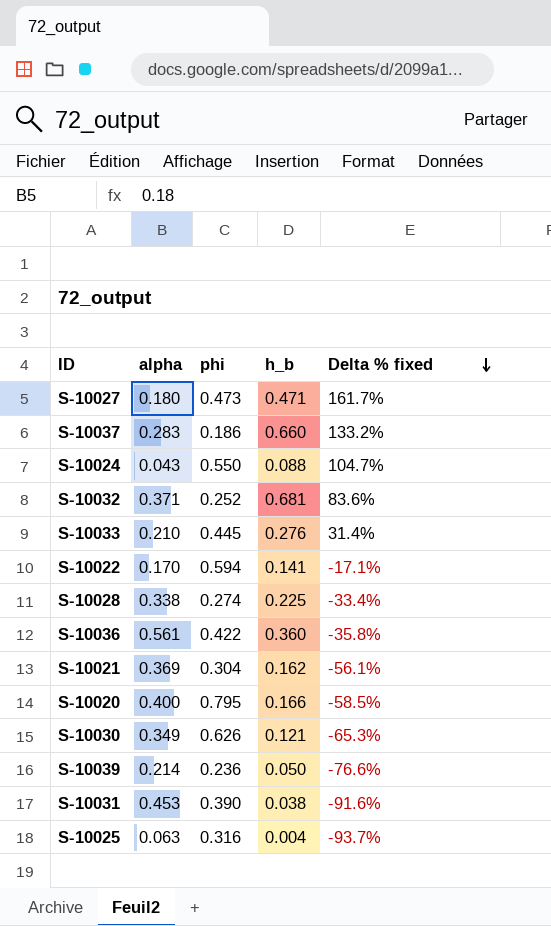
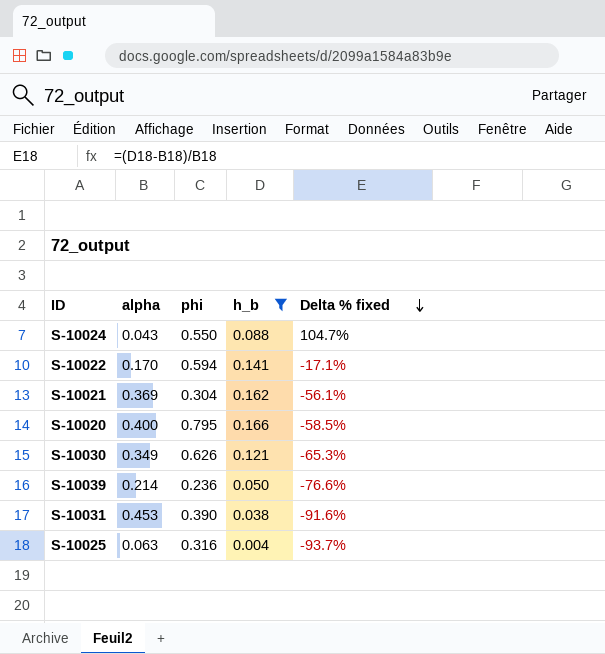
filter: none -> h_b <= 0.166

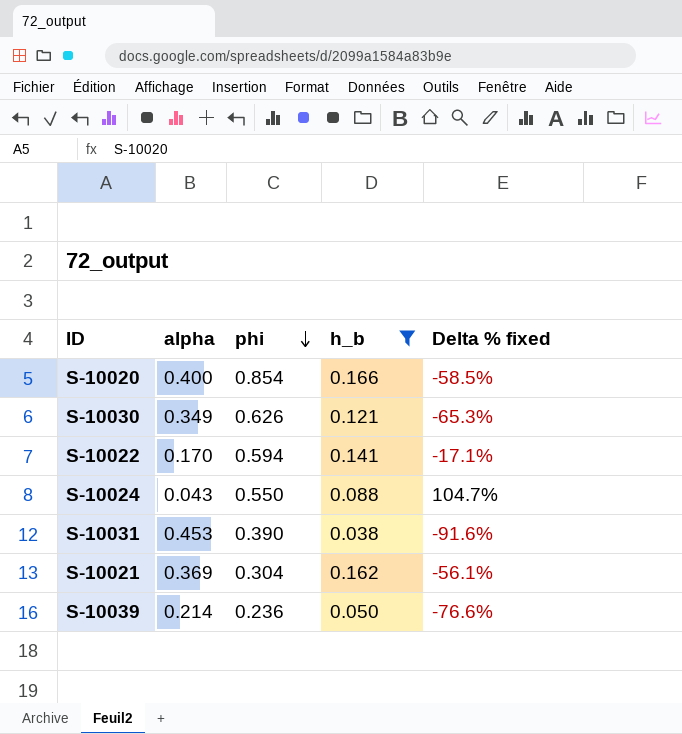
row order: Delta % fixed descending -> phi descending
row S-10025: 0.063 | 0.316 | 0.004 | -93.7% -> none
S-10020 | phi: 0.795 -> 0.854

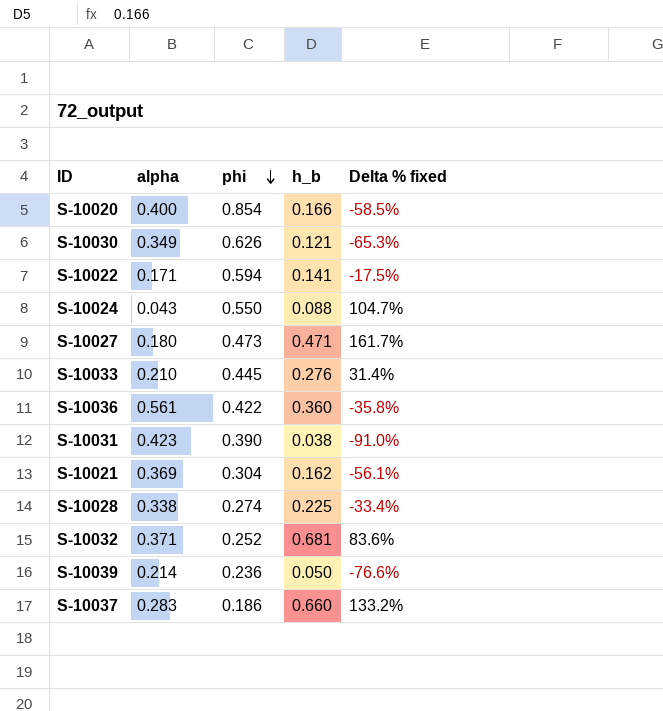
filter: h_b <= 0.166 -> none
S-10022 | alpha: 0.170 -> 0.171
S-10022 | Delta % fixed: -17.1% -> -17.5%
S-10031 | alpha: 0.453 -> 0.423
S-10031 | Delta % fixed: -91.6% -> -91.0%

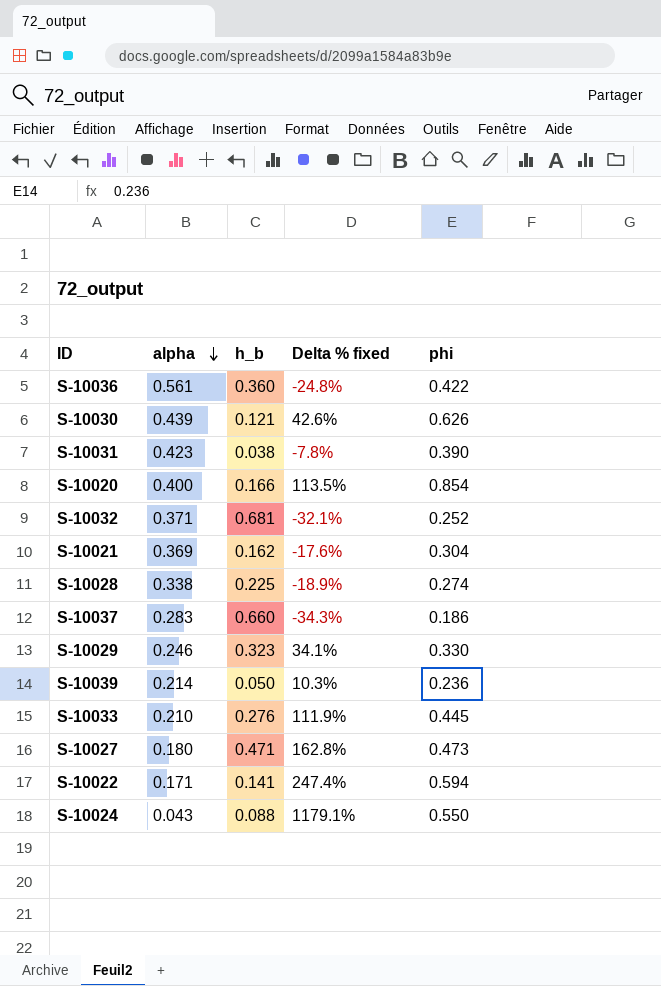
row order: phi descending -> alpha descending
column Delta % fixed | formula: ([h_b] - [alpha]) / [alpha] -> ([phi] - [alpha]) / [alpha]
column phi | position: 3 -> 5
S-10030 | alpha: 0.349 -> 0.439
row S-10029: none -> 0.246 | 0.323 | 34.1% | 0.330

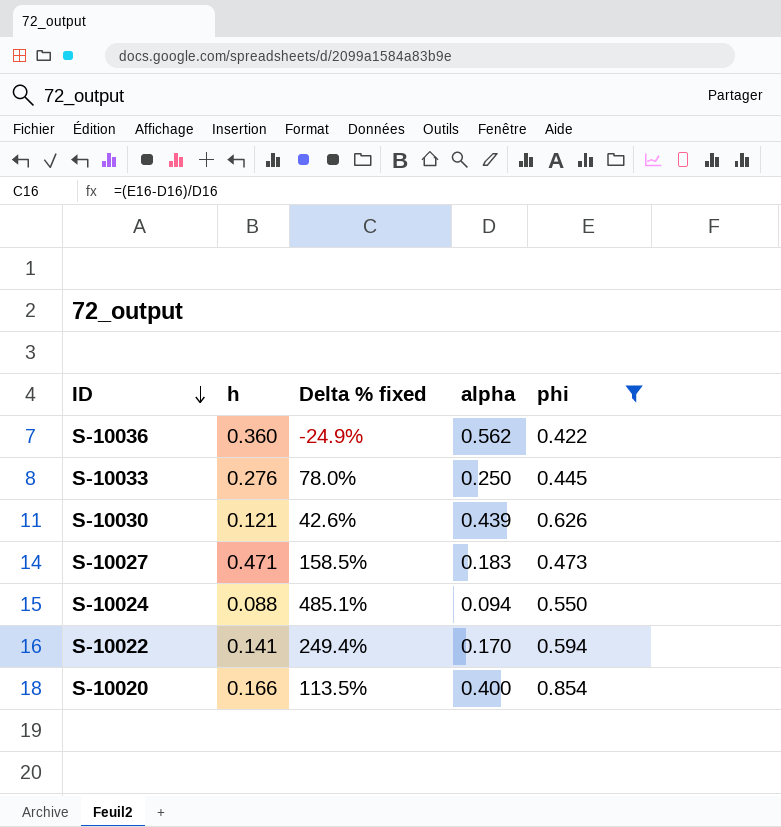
filter: none -> phi >= 0.422
row order: alpha descending -> ID descending
column name: h_b -> h
column alpha | position: 2 -> 4
S-10036 | Delta % fixed: -24.8% -> -24.9%
S-10036 | alpha: 0.561 -> 0.562
S-10033 | Delta % fixed: 111.9% -> 78.0%
S-10033 | alpha: 0.210 -> 0.250
S-10027 | Delta % fixed: 162.8% -> 158.5%
S-10027 | alpha: 0.180 -> 0.183
S-10024 | Delta % fixed: 1179.1% -> 485.1%
S-10024 | alpha: 0.043 -> 0.094
S-10022 | Delta % fixed: 247.4% -> 249.4%
S-10022 | alpha: 0.171 -> 0.170

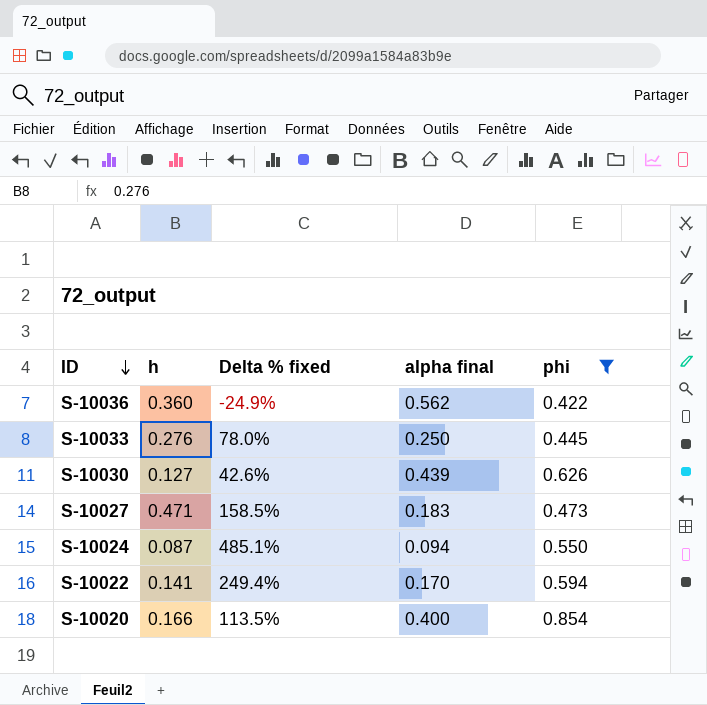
column name: alpha -> alpha final
S-10030 | h: 0.121 -> 0.127
S-10024 | h: 0.088 -> 0.087

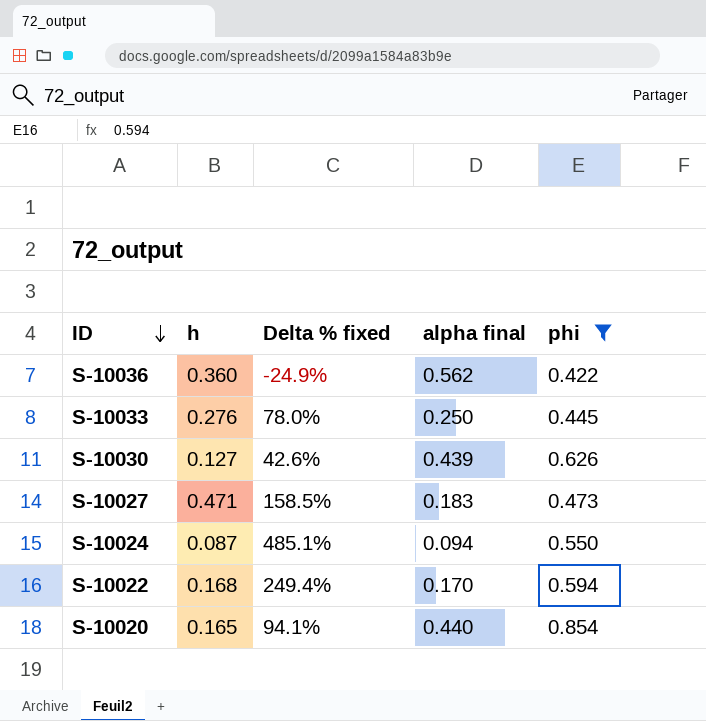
S-10022 | h: 0.141 -> 0.168
S-10020 | h: 0.166 -> 0.165
S-10020 | Delta % fixed: 113.5% -> 94.1%
S-10020 | alpha final: 0.400 -> 0.440

